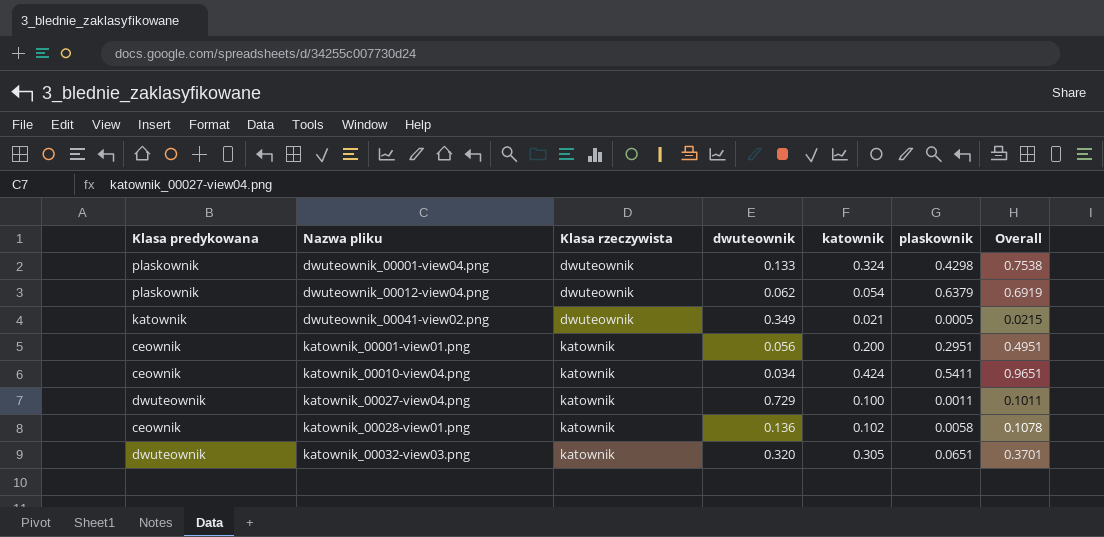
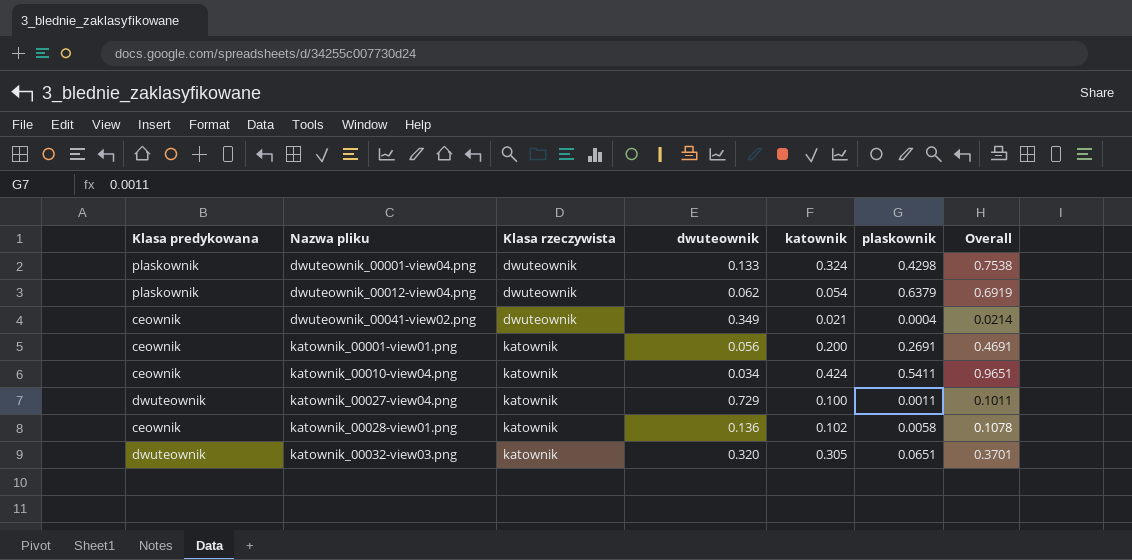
dwuteownik_00041-view02.png | Klasa predykowana: katownik -> ceownik
dwuteownik_00041-view02.png | plaskownik: 0.0005 -> 0.0004
dwuteownik_00041-view02.png | Overall: 0.0215 -> 0.0214
katownik_00001-view01.png | plaskownik: 0.2951 -> 0.2691
katownik_00001-view01.png | Overall: 0.4951 -> 0.4691

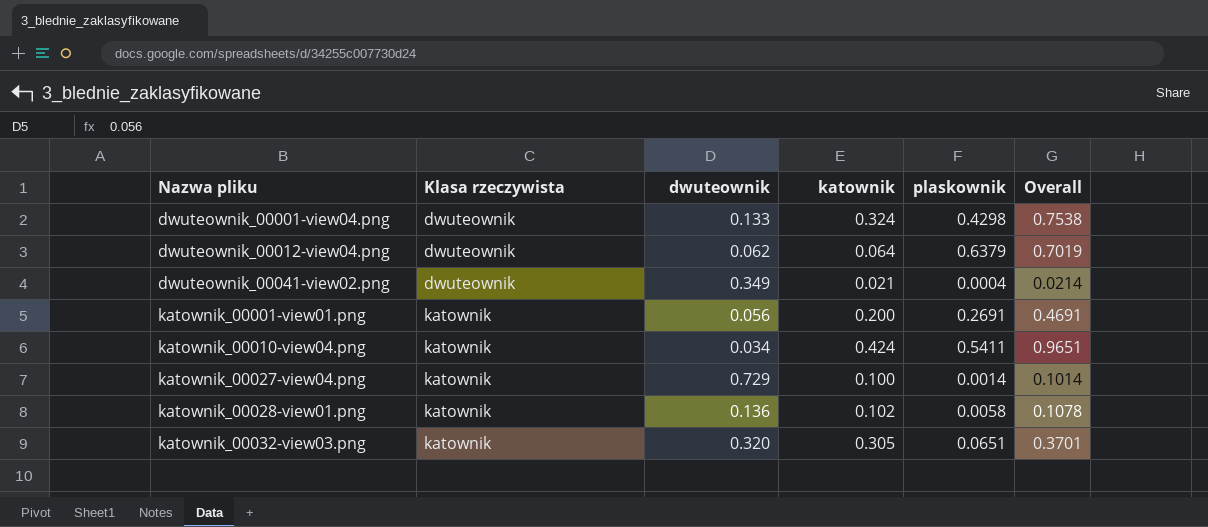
column Klasa predykowana | position: 1 -> none
dwuteownik_00012-view04.png | katownik: 0.054 -> 0.064
dwuteownik_00012-view04.png | Overall: 0.6919 -> 0.7019
katownik_00027-view04.png | plaskownik: 0.0011 -> 0.0014
katownik_00027-view04.png | Overall: 0.1011 -> 0.1014

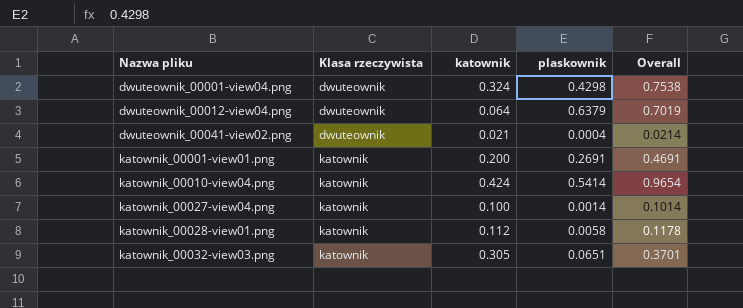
column dwuteownik | position: 3 -> none
katownik_00010-view04.png | plaskownik: 0.5411 -> 0.5414
katownik_00010-view04.png | Overall: 0.9651 -> 0.9654
katownik_00028-view01.png | katownik: 0.102 -> 0.112
katownik_00028-view01.png | Overall: 0.1078 -> 0.1178

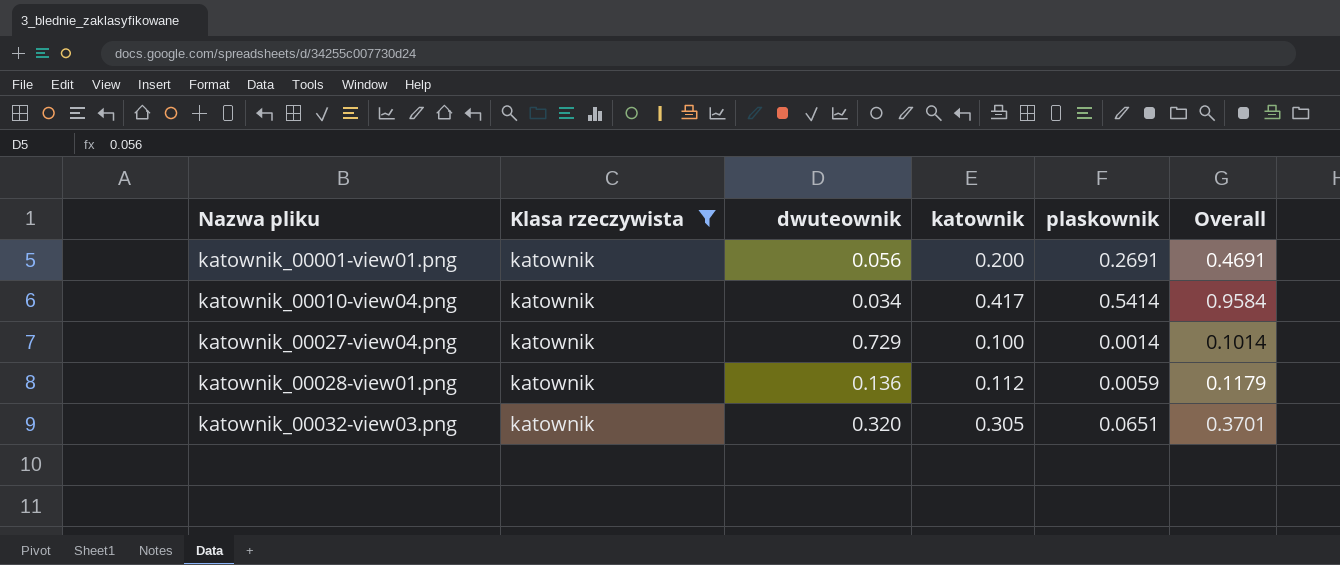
filter: none -> Klasa rzeczywista = katownik
column dwuteownik | position: none -> 3
katownik_00010-view04.png | katownik: 0.424 -> 0.417
katownik_00010-view04.png | Overall: 0.9654 -> 0.9584
katownik_00028-view01.png | plaskownik: 0.0058 -> 0.0059
katownik_00028-view01.png | Overall: 0.1178 -> 0.1179

